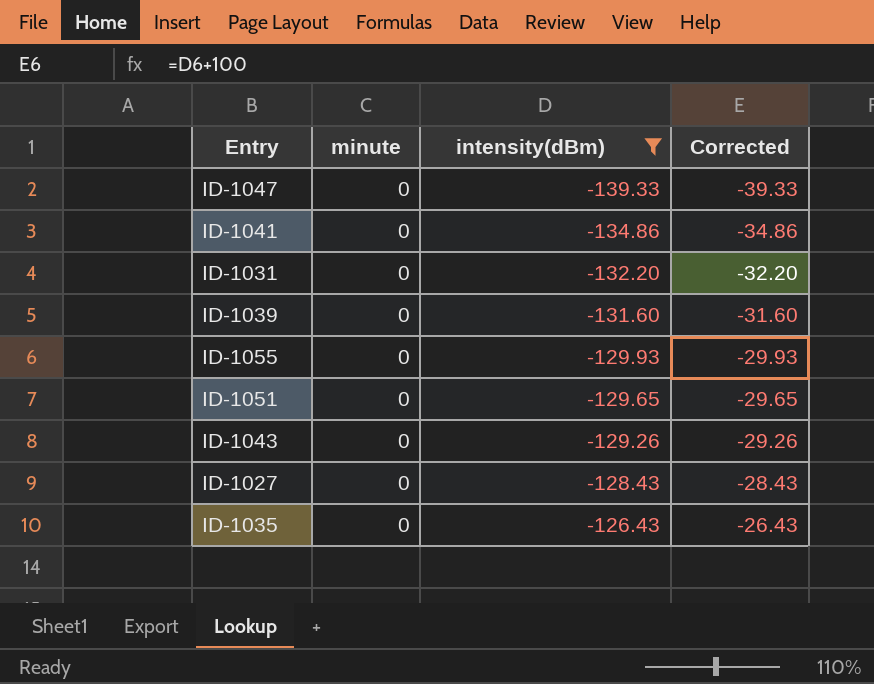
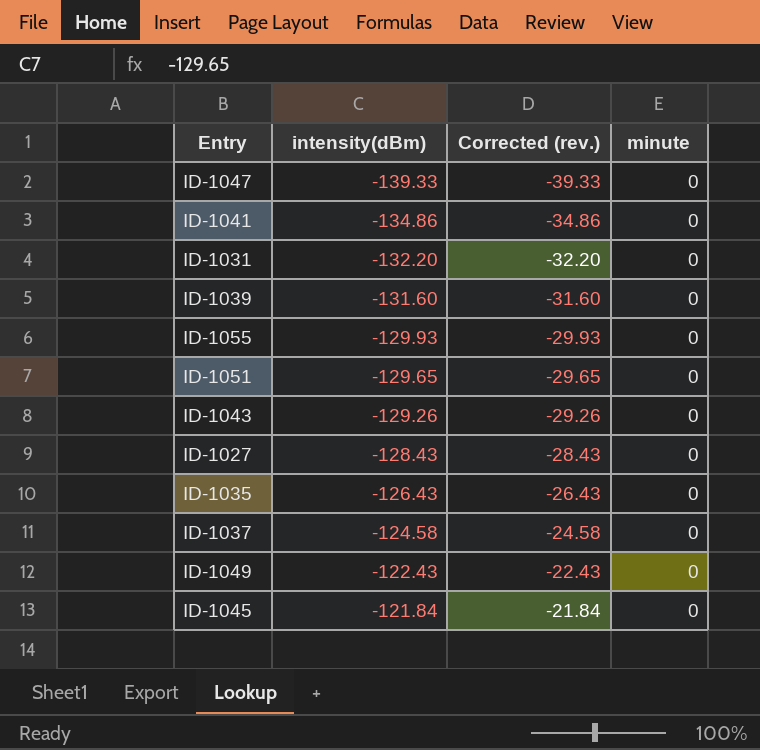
filter: intensity(dBm) <= -126.43 -> none
column name: Corrected -> Corrected (rev.)
column minute | position: 2 -> 4

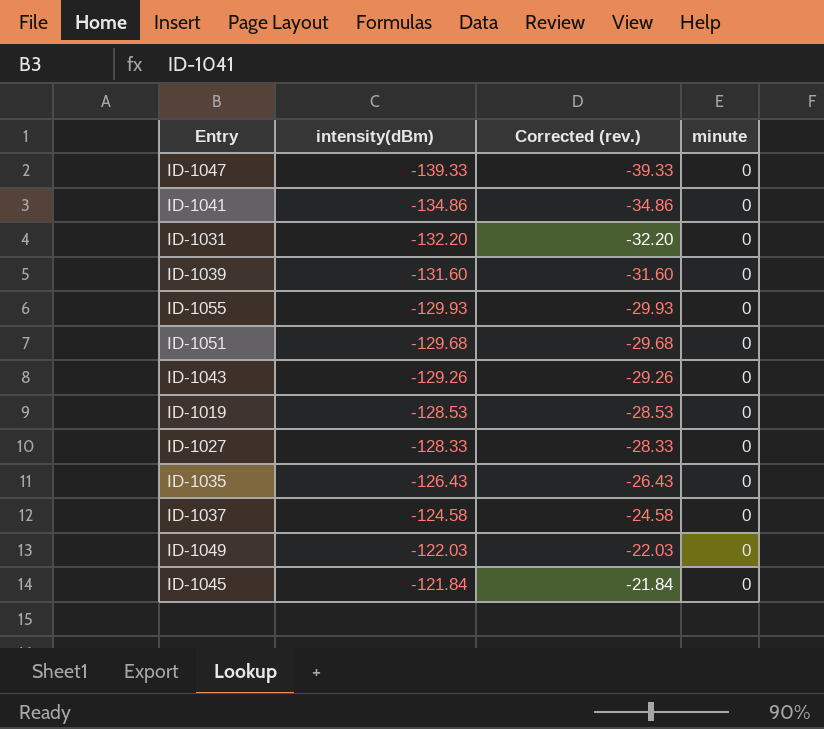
ID-1051 | intensity(dBm): -129.65 -> -129.68
ID-1051 | Corrected (rev.): -29.65 -> -29.68
row ID-1019: none -> -128.53 | -28.53 | 0
ID-1027 | intensity(dBm): -128.43 -> -128.33
ID-1027 | Corrected (rev.): -28.43 -> -28.33
ID-1049 | intensity(dBm): -122.43 -> -122.03
ID-1049 | Corrected (rev.): -22.43 -> -22.03

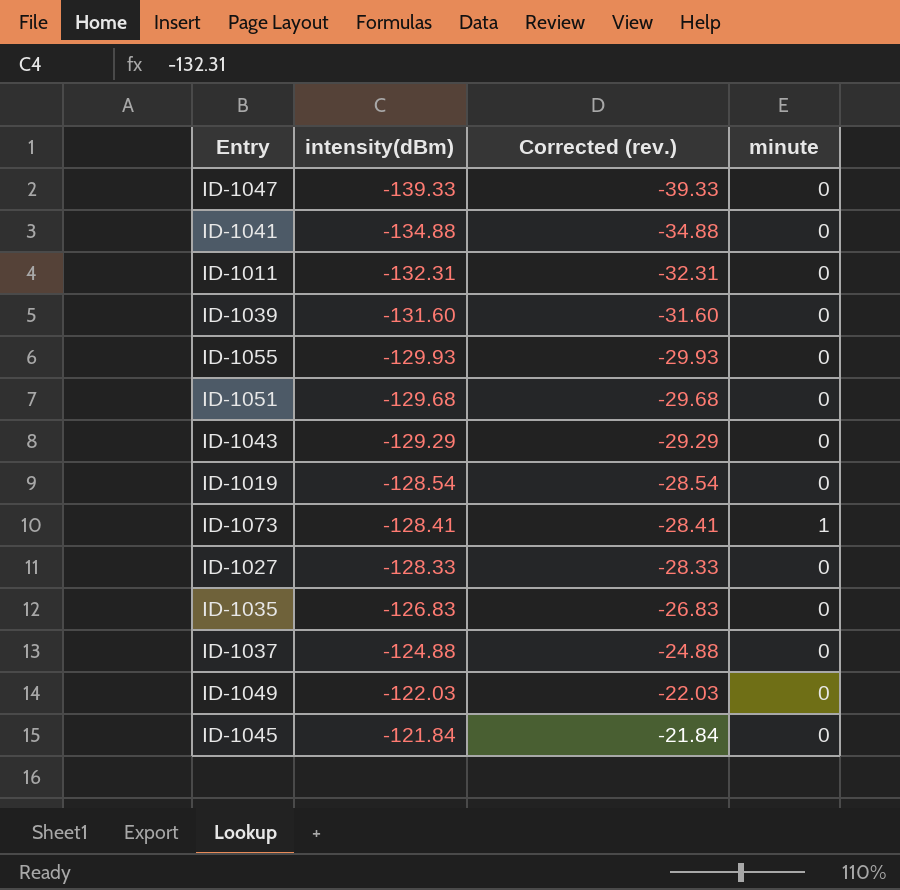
row ID-1031: -132.20 | -32.20 | 0 -> none
ID-1041 | intensity(dBm): -134.86 -> -134.88
ID-1041 | Corrected (rev.): -34.86 -> -34.88
row ID-1011: none -> -132.31 | -32.31 | 0
ID-1043 | intensity(dBm): -129.26 -> -129.29
ID-1043 | Corrected (rev.): -29.26 -> -29.29
ID-1019 | intensity(dBm): -128.53 -> -128.54
ID-1019 | Corrected (rev.): -28.53 -> -28.54
row ID-1073: none -> -128.41 | -28.41 | 1
ID-1035 | intensity(dBm): -126.43 -> -126.83
ID-1035 | Corrected (rev.): -26.43 -> -26.83
ID-1037 | intensity(dBm): -124.58 -> -124.88
ID-1037 | Corrected (rev.): -24.58 -> -24.88

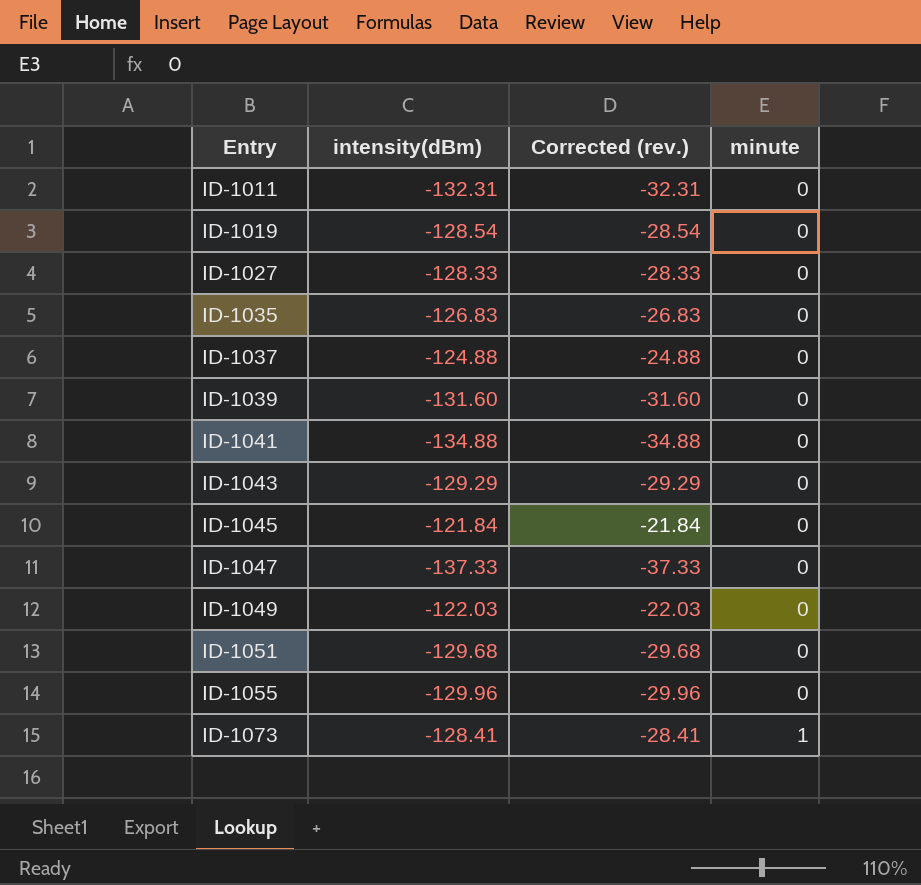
row order: intensity(dBm) ascending -> Entry ascending
ID-1047 | intensity(dBm): -139.33 -> -137.33
ID-1047 | Corrected (rev.): -39.33 -> -37.33
ID-1055 | intensity(dBm): -129.93 -> -129.96
ID-1055 | Corrected (rev.): -29.93 -> -29.96

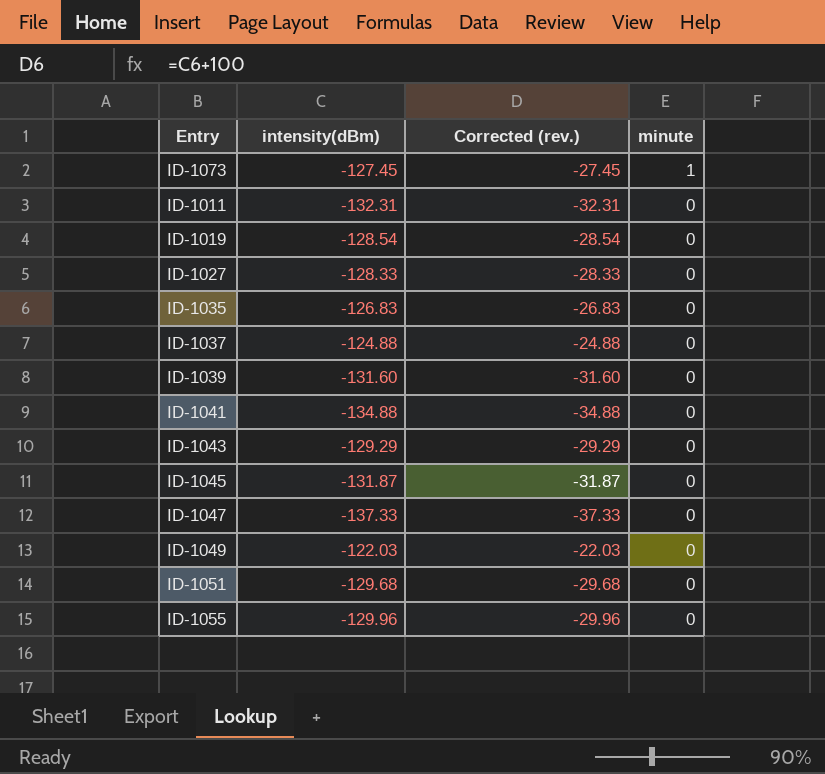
row order: Entry ascending -> minute descending
ID-1073 | intensity(dBm): -128.41 -> -127.45
ID-1073 | Corrected (rev.): -28.41 -> -27.45
ID-1045 | intensity(dBm): -121.84 -> -131.87
ID-1045 | Corrected (rev.): -21.84 -> -31.87

